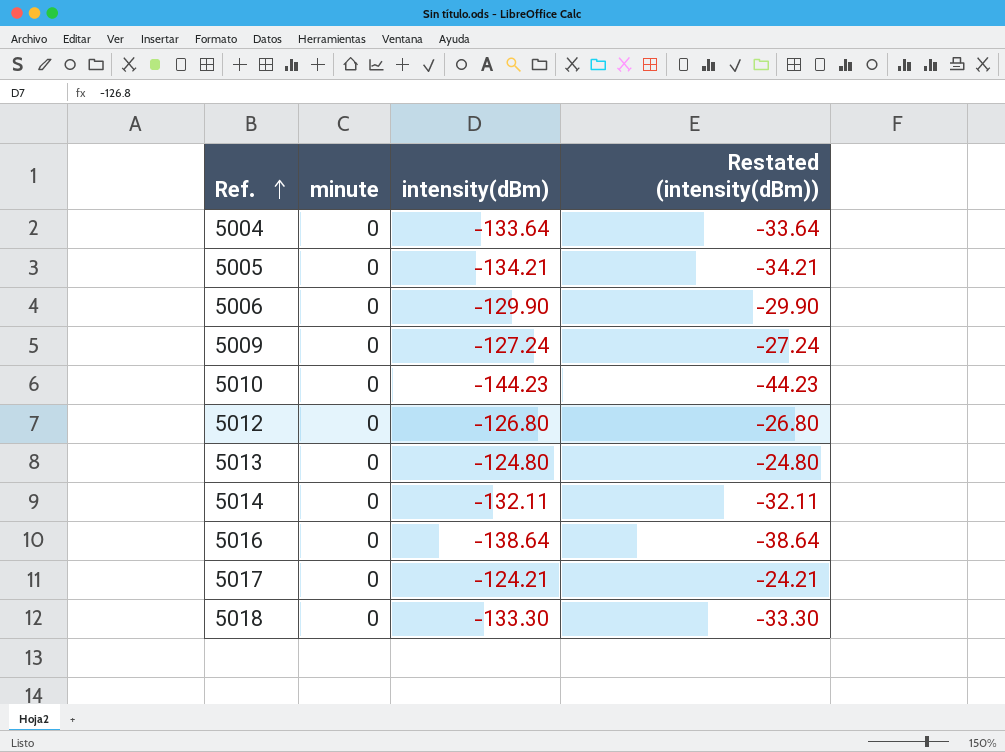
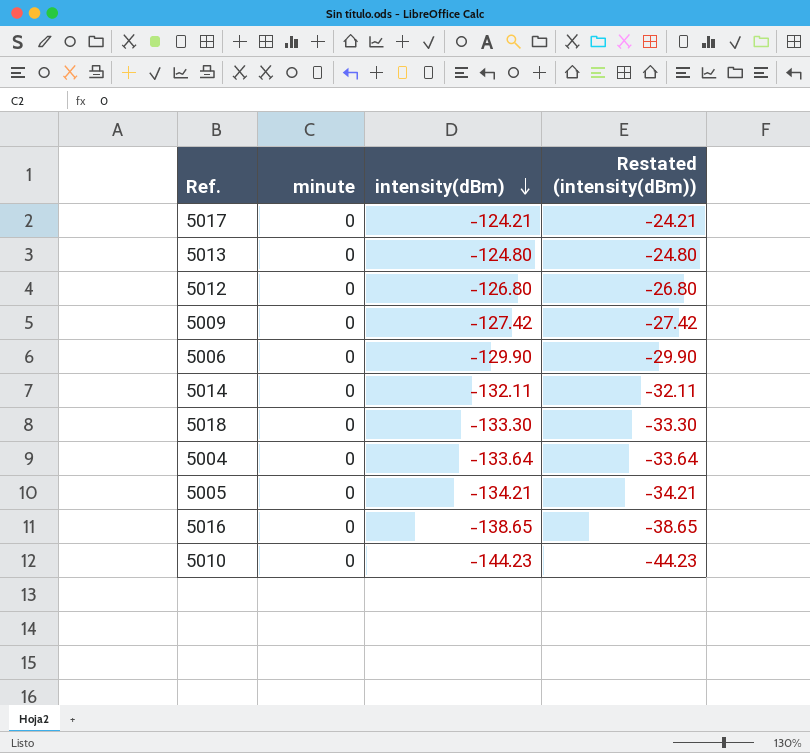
row order: Ref. ascending -> intensity(dBm) descending
5009 | intensity(dBm): -127.24 -> -127.42
5009 | Restated (intensity(dBm)): -27.24 -> -27.42
5016 | intensity(dBm): -138.64 -> -138.65
5016 | Restated (intensity(dBm)): -38.64 -> -38.65

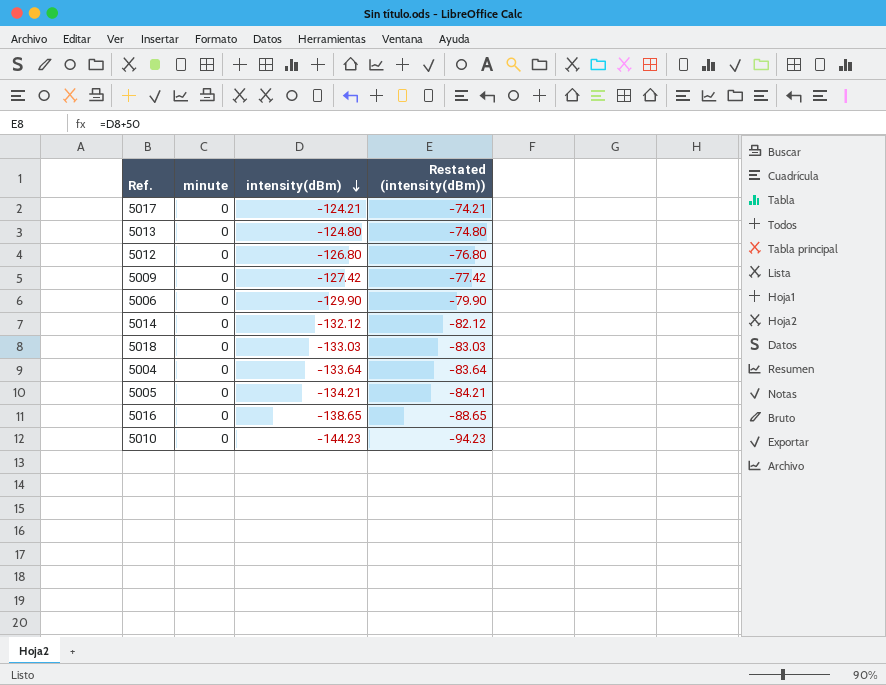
column Restated (intensity(dBm)) | formula: [intensity(dBm)] + 100 -> [intensity(dBm)] + 50
5014 | intensity(dBm): -132.11 -> -132.12
5018 | intensity(dBm): -133.30 -> -133.03

